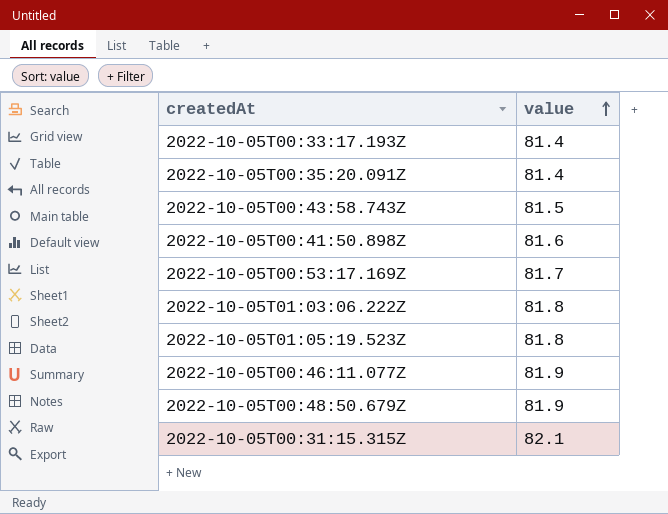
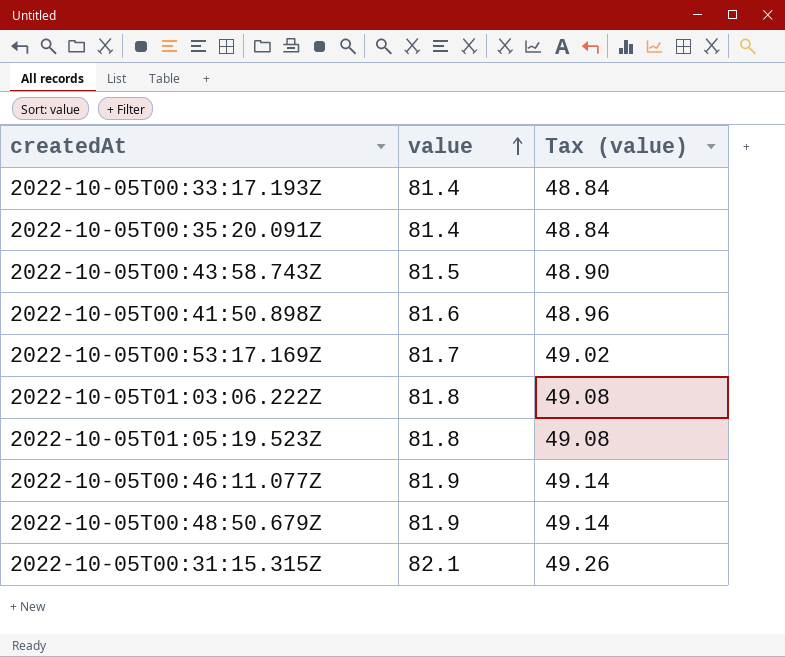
column Tax (value) | formula: none -> [value] * 0.6

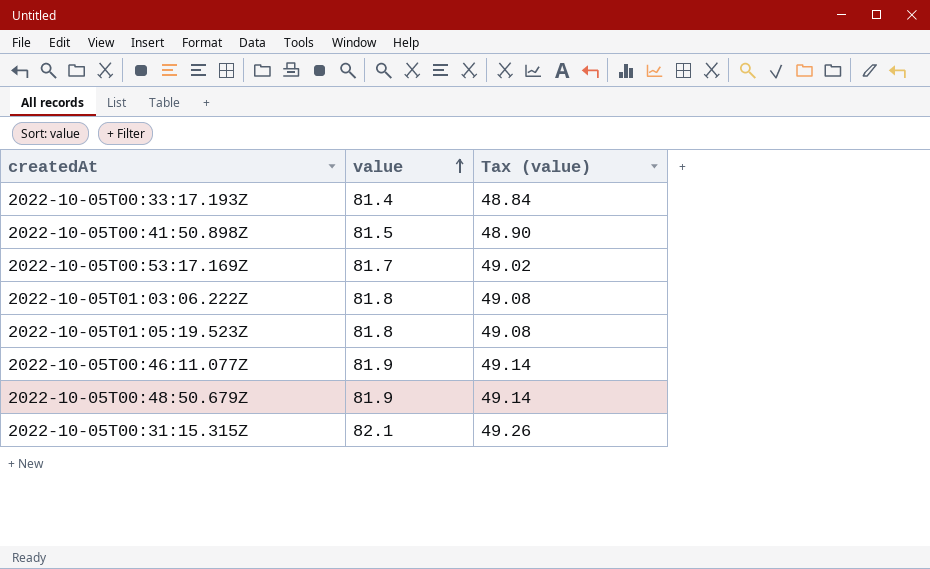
row 2022-10-05T00:35:20.091Z: 81.4 | 48.84 -> none
row 2022-10-05T00:43:58.743Z: 81.5 | 48.90 -> none
2022-10-05T00:41:50.898Z | value: 81.6 -> 81.5
2022-10-05T00:41:50.898Z | Tax (value): 48.96 -> 48.90

